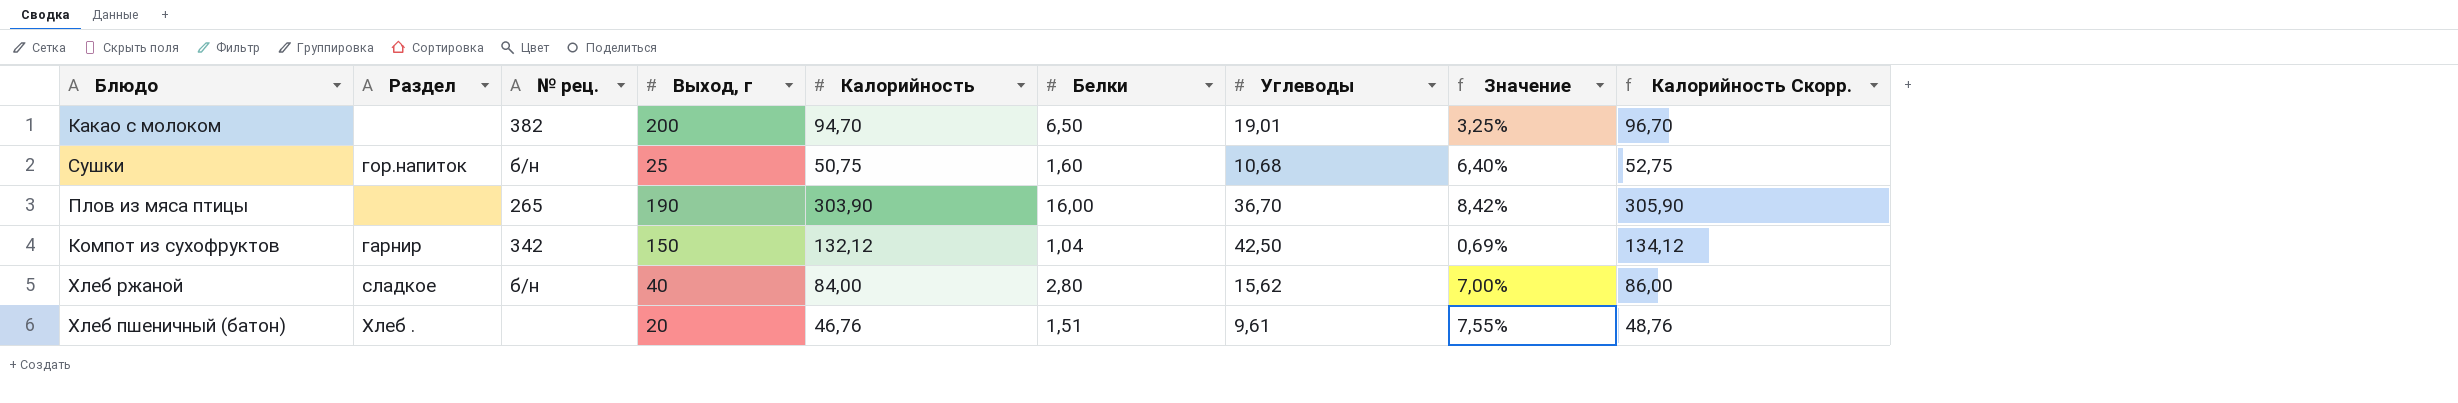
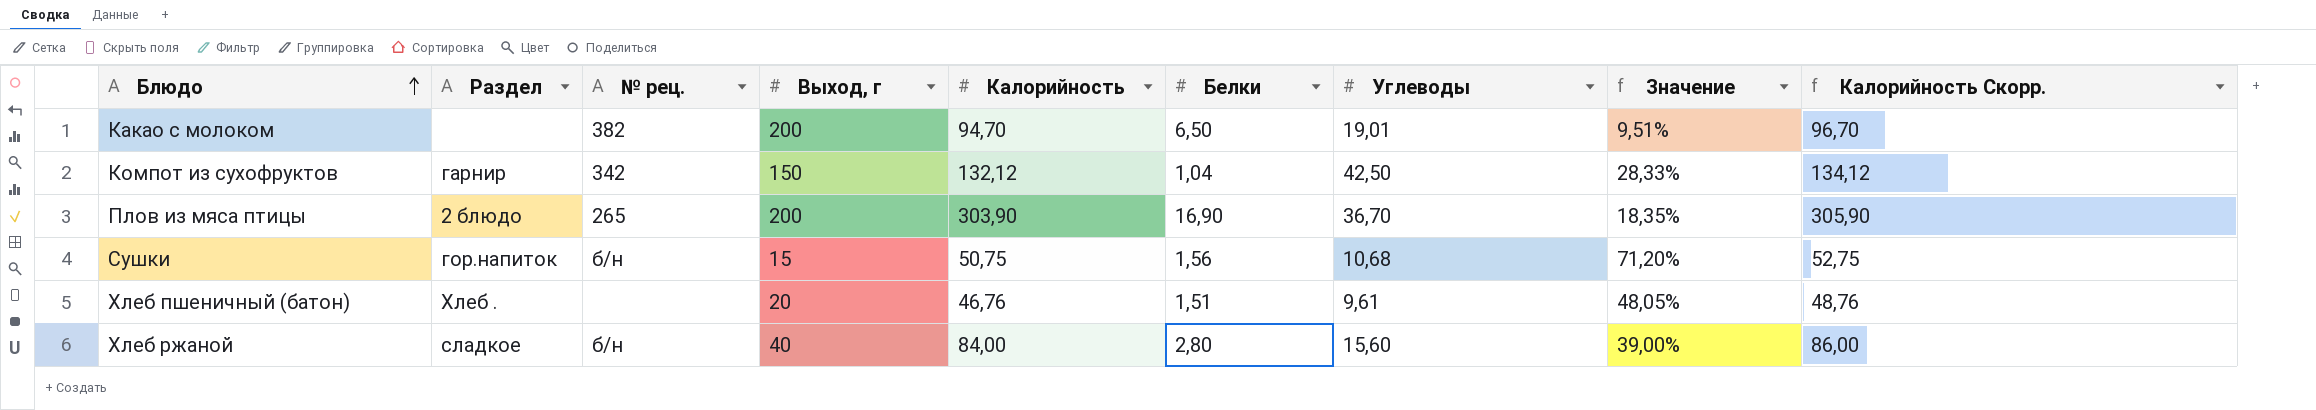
row order: none -> Блюдо ascending
column Значение | formula: [Белки] / [Выход, г] -> [Углеводы] / [Выход, г]
Плов из мяса птицы | Раздел: none -> 2 блюдо
Плов из мяса птицы | Выход, г: 190 -> 200
Плов из мяса птицы | Белки: 16,00 -> 16,90
Сушки | Выход, г: 25 -> 15
Сушки | Белки: 1,60 -> 1,56
Хлеб ржаной | Углеводы: 15,62 -> 15,60

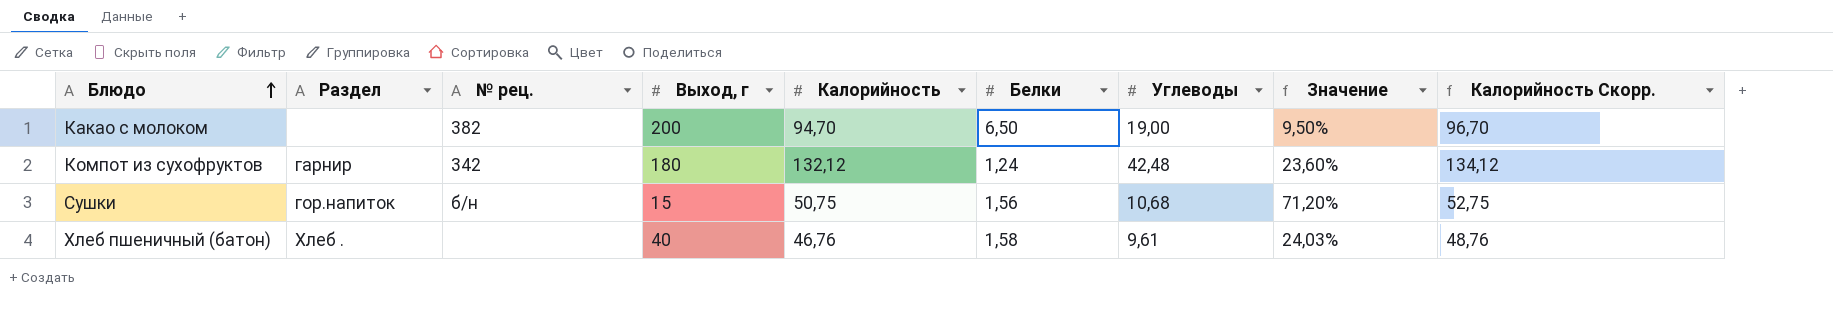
row Плов из мяса птицы: 2 блюдо | 265 | 200 | 303,90 | 16,90 | 36,70 | 18,35% | 305,90 -> none
row Хлеб ржаной: сладкое | б/н | 40 | 84,00 | 2,80 | 15,60 | 39,00% | 86,00 -> none
Какао с молоком | Углеводы: 19,01 -> 19,00
Какао с молоком | Значение: 9,51% -> 9,50%
Компот из сухофруктов | Выход, г: 150 -> 180
Компот из сухофруктов | Белки: 1,04 -> 1,24
Компот из сухофруктов | Углеводы: 42,50 -> 42,48
Компот из сухофруктов | Значение: 28,33% -> 23,60%
Хлеб пшеничный (батон) | Выход, г: 20 -> 40
Хлеб пшеничный (батон) | Белки: 1,51 -> 1,58
Хлеб пшеничный (батон) | Значение: 48,05% -> 24,03%

